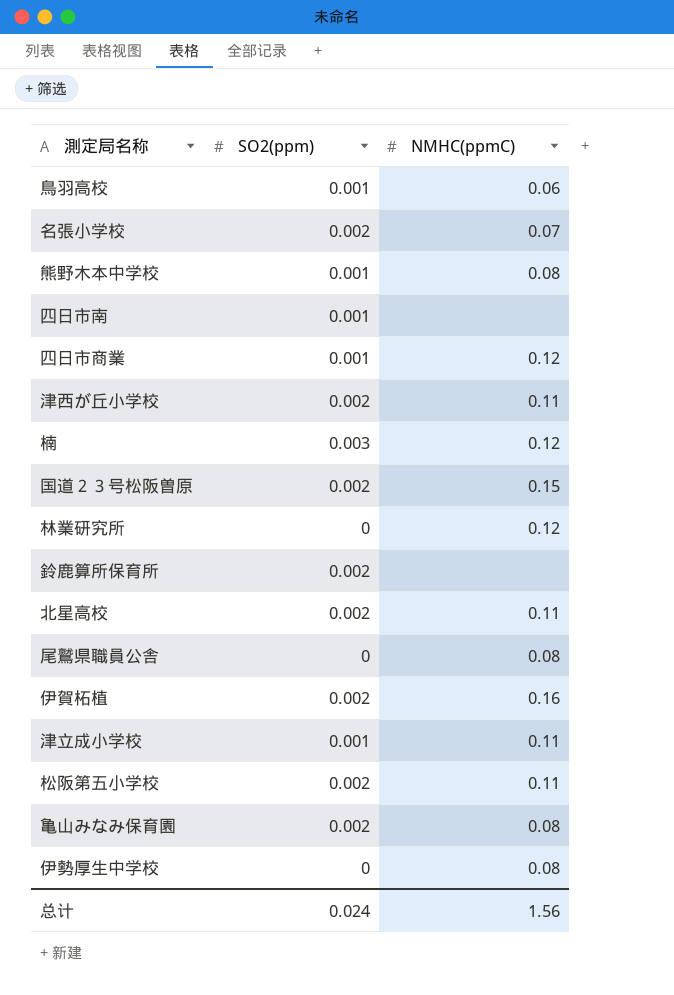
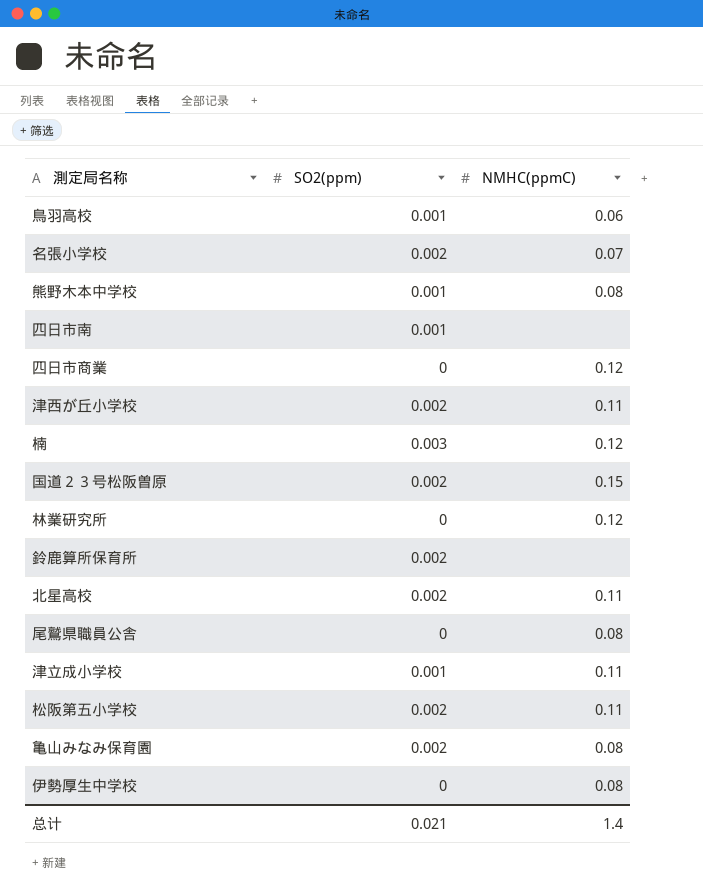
row 伊賀柘植: 0.002 | 0.16 -> none
四日市商業 | SO2(ppm): 0.001 -> 0
总计 | SO2(ppm): 0.024 -> 0.021
总计 | NMHC(ppmC): 1.56 -> 1.4

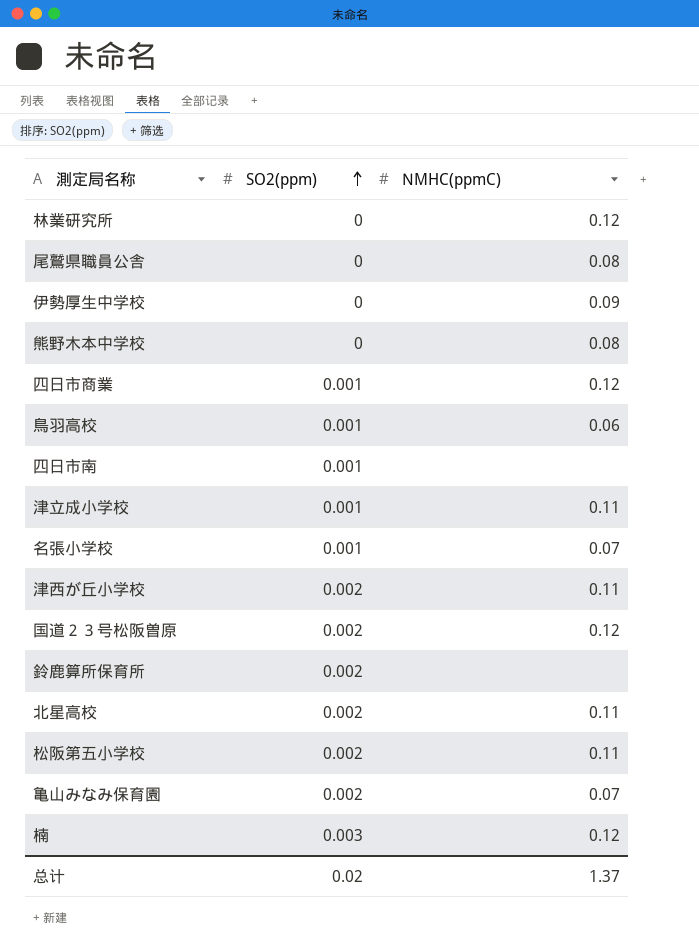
row order: none -> SO2(ppm) ascending
伊勢厚生中学校 | NMHC(ppmC): 0.08 -> 0.09
熊野木本中学校 | SO2(ppm): 0.001 -> 0
四日市商業 | SO2(ppm): 0 -> 0.001
名張小学校 | SO2(ppm): 0.002 -> 0.001
国道２３号松阪曽原 | NMHC(ppmC): 0.15 -> 0.12
亀山みなみ保育園 | NMHC(ppmC): 0.08 -> 0.07
总计 | SO2(ppm): 0.021 -> 0.02
总计 | NMHC(ppmC): 1.4 -> 1.37

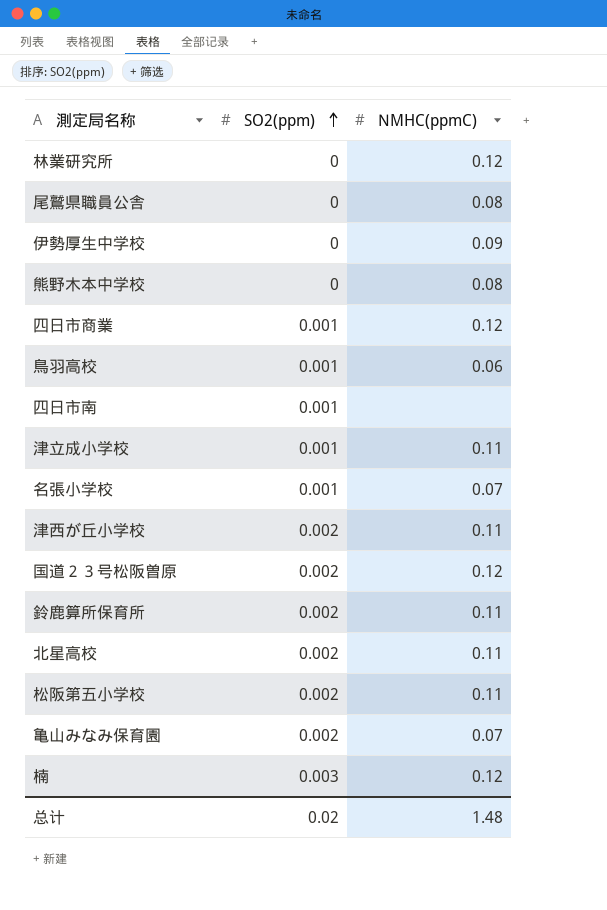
鈴鹿算所保育所 | NMHC(ppmC): none -> 0.11
总计 | NMHC(ppmC): 1.37 -> 1.48

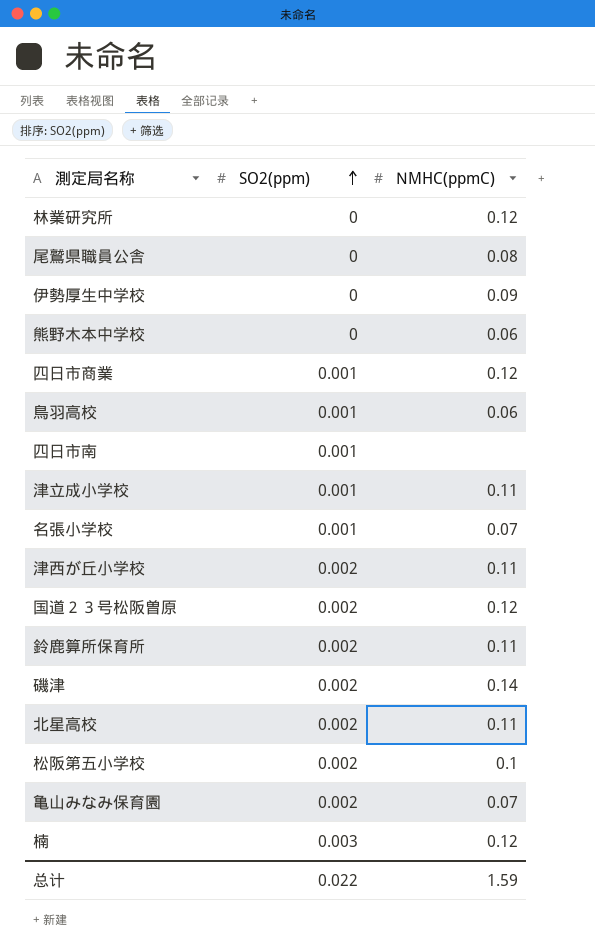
熊野木本中学校 | NMHC(ppmC): 0.08 -> 0.06
row 磯津: none -> 0.002 | 0.14
松阪第五小学校 | NMHC(ppmC): 0.11 -> 0.1
总计 | SO2(ppm): 0.02 -> 0.022
总计 | NMHC(ppmC): 1.48 -> 1.59

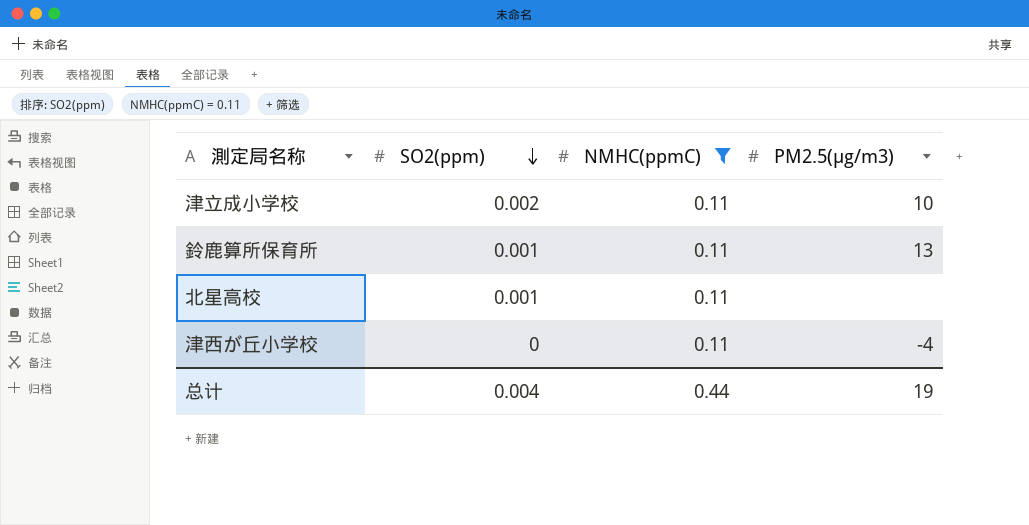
filter: none -> NMHC(ppmC) = 0.11
row order: SO2(ppm) ascending -> SO2(ppm) descending
column PM2.5(μg/m3) | position: none -> 4
津立成小学校 | SO2(ppm): 0.001 -> 0.002
鈴鹿算所保育所 | SO2(ppm): 0.002 -> 0.001
北星高校 | SO2(ppm): 0.002 -> 0.001
津西が丘小学校 | SO2(ppm): 0.002 -> 0
总计 | SO2(ppm): 0.022 -> 0.004
总计 | NMHC(ppmC): 1.59 -> 0.44

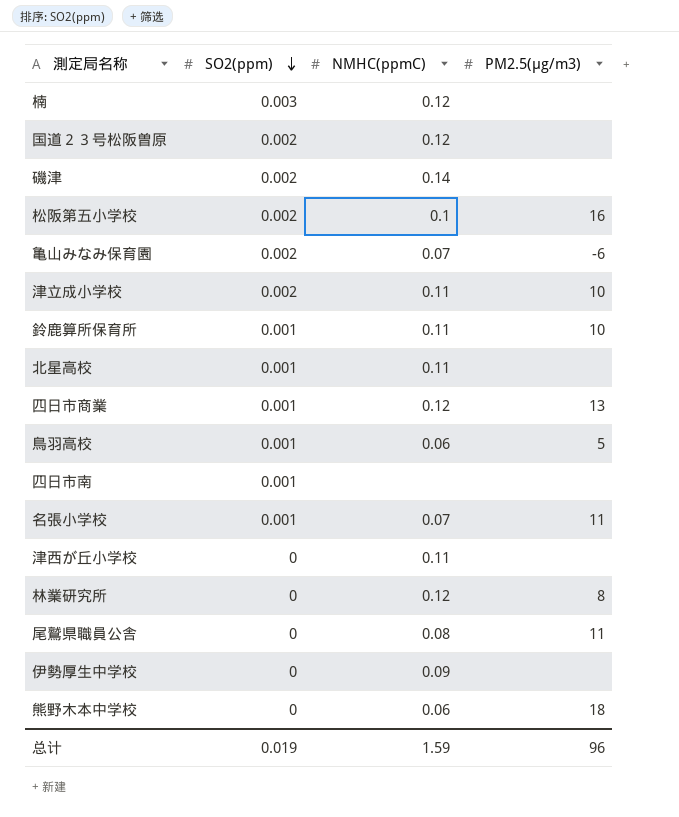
filter: NMHC(ppmC) = 0.11 -> none
鈴鹿算所保育所 | PM2.5(μg/m3): 13 -> 10
津西が丘小学校 | PM2.5(μg/m3): -4 -> none
总计 | SO2(ppm): 0.004 -> 0.019
总计 | NMHC(ppmC): 0.44 -> 1.59
总计 | PM2.5(μg/m3): 19 -> 96

